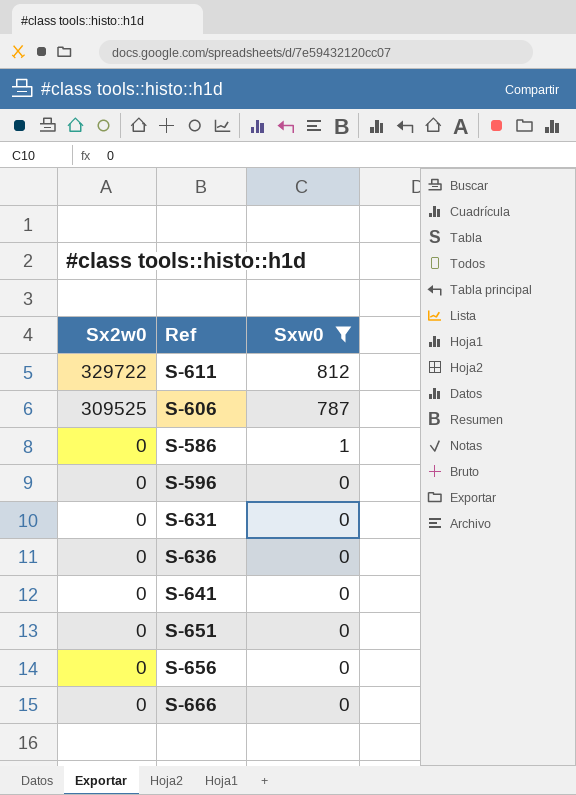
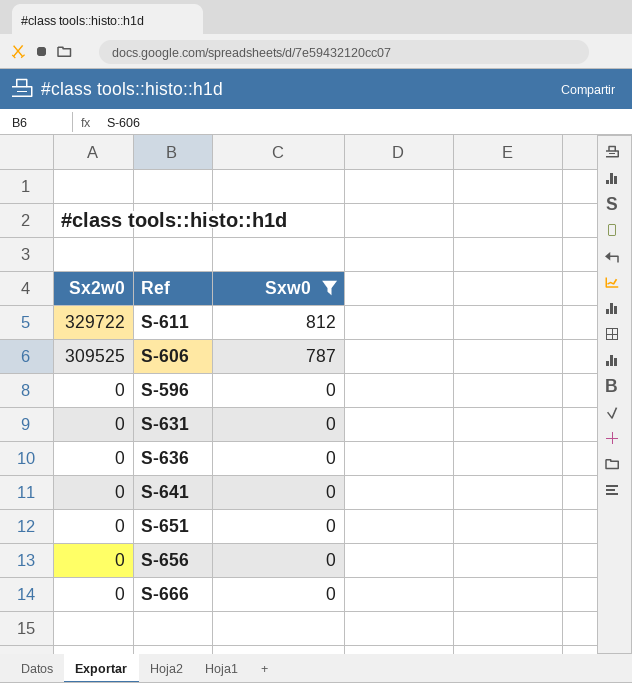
row S-586: 0 | 1 -> none

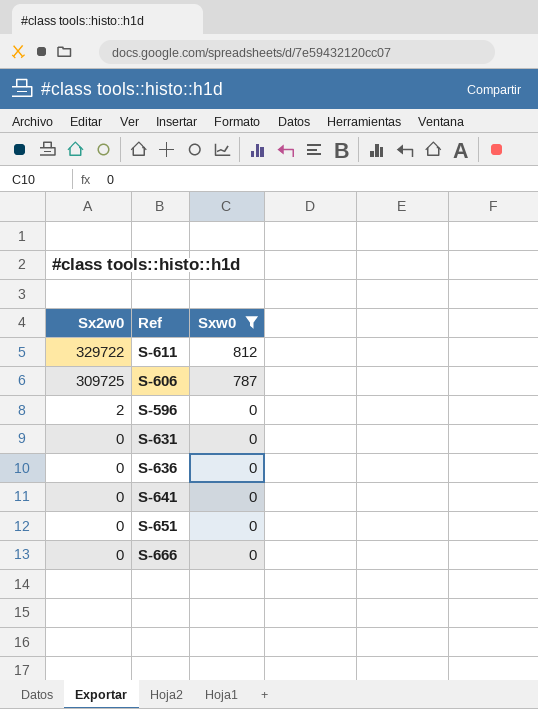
row S-656: 0 | 0 -> none
S-606 | Sx2w0: 309525 -> 309725
S-596 | Sx2w0: 0 -> 2

